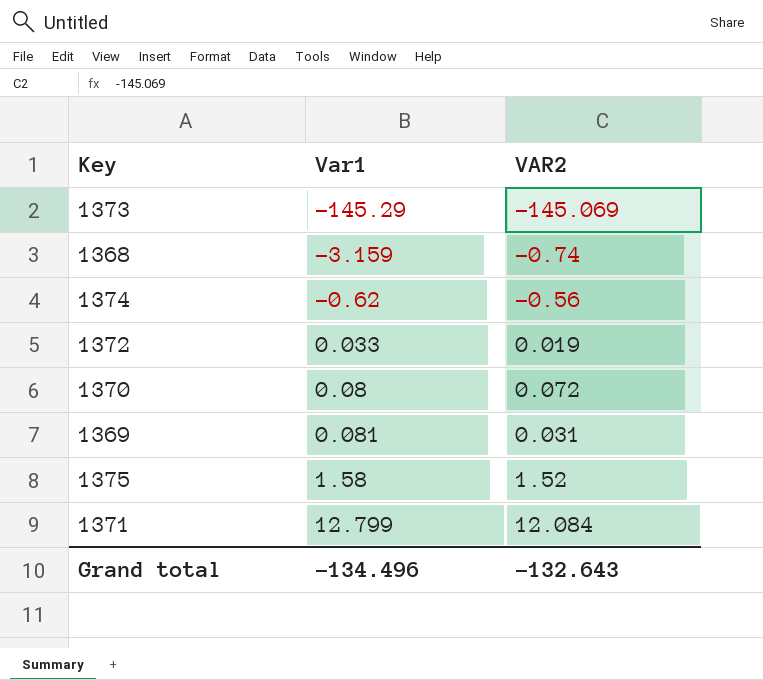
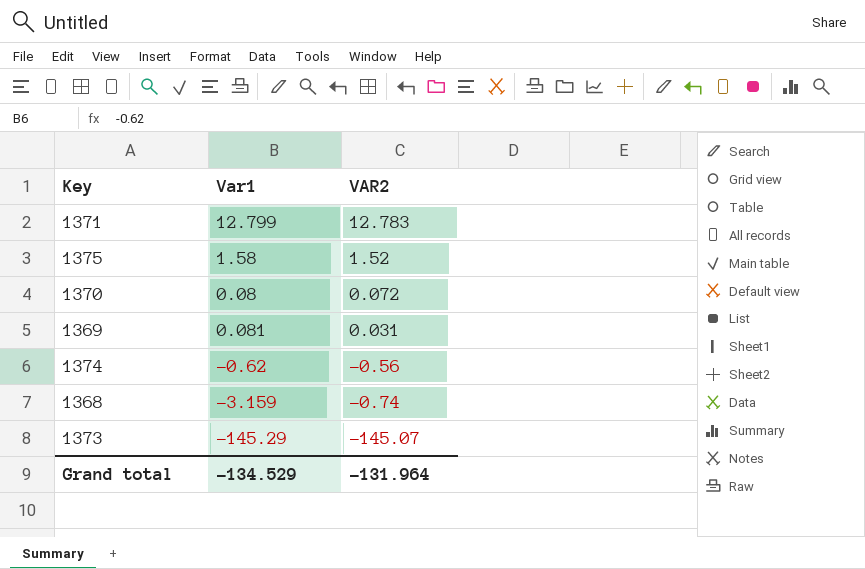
row order: Var1 ascending -> VAR2 descending
row 1372: 0.033 | 0.019 -> none
1371 | VAR2: 12.084 -> 12.783
1373 | VAR2: -145.069 -> -145.07
Grand total | Var1: -134.496 -> -134.529
Grand total | VAR2: -132.643 -> -131.964

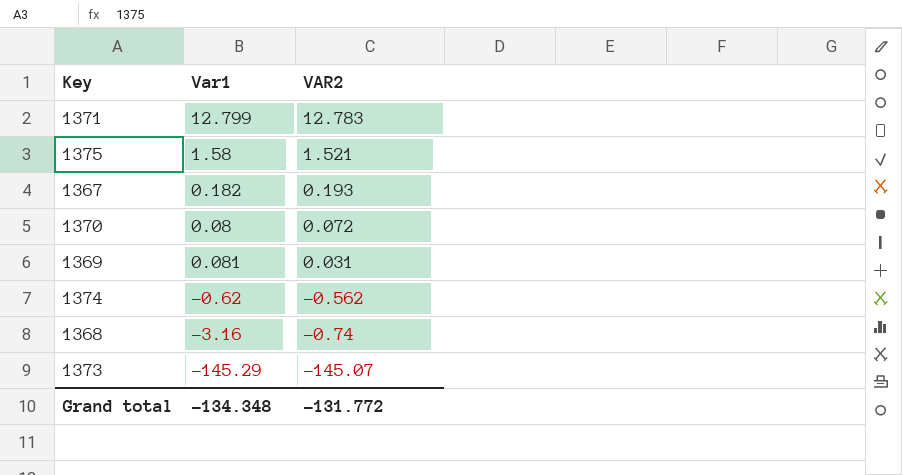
1375 | VAR2: 1.52 -> 1.521
row 1367: none -> 0.182 | 0.193
1374 | VAR2: -0.56 -> -0.562
1368 | Var1: -3.159 -> -3.16
Grand total | Var1: -134.529 -> -134.348
Grand total | VAR2: -131.964 -> -131.772

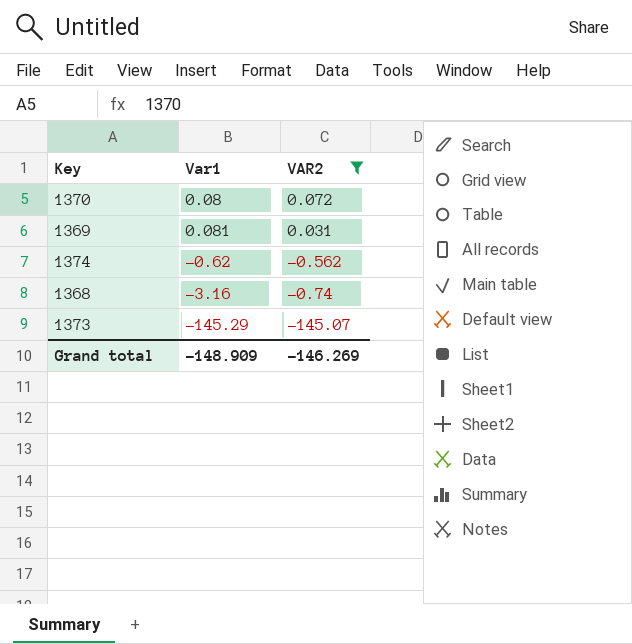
filter: none -> VAR2 <= 0.072
Grand total | Var1: -134.348 -> -148.909
Grand total | VAR2: -131.772 -> -146.269

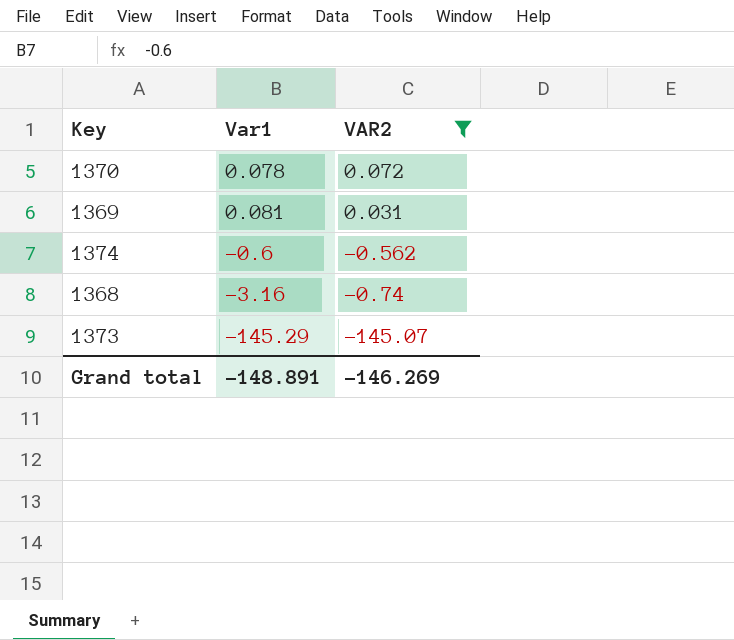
1370 | Var1: 0.08 -> 0.078
1374 | Var1: -0.62 -> -0.6
Grand total | Var1: -148.909 -> -148.891

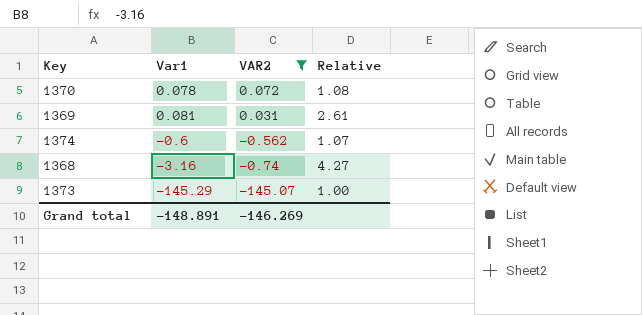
column Relative | formula: none -> [Var1] / [VAR2]

